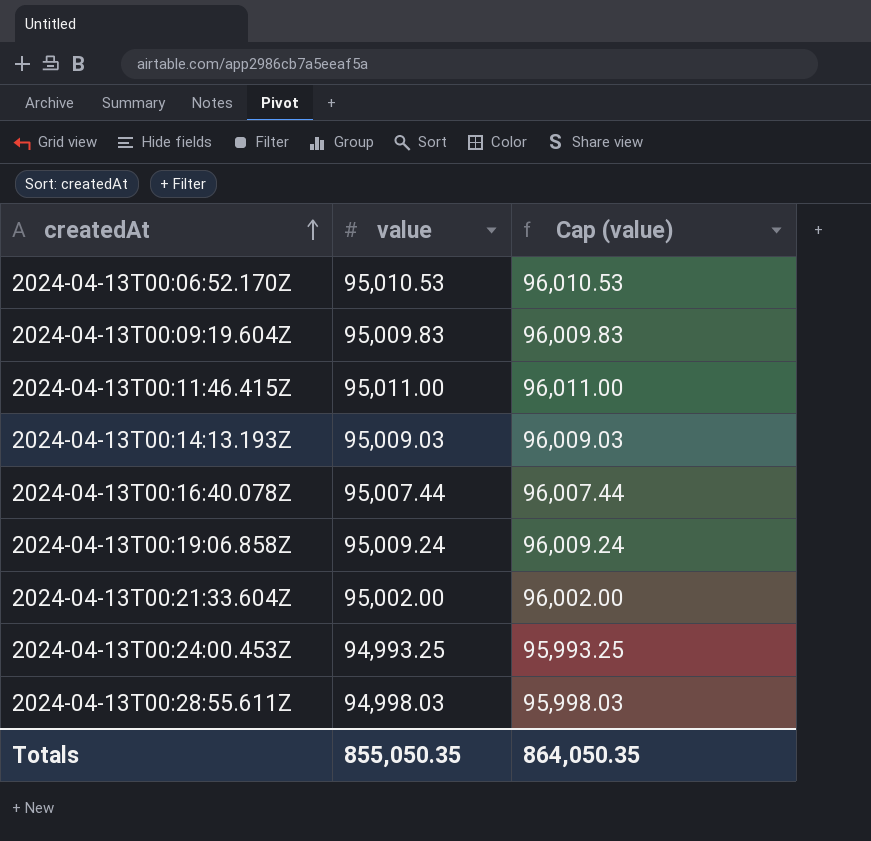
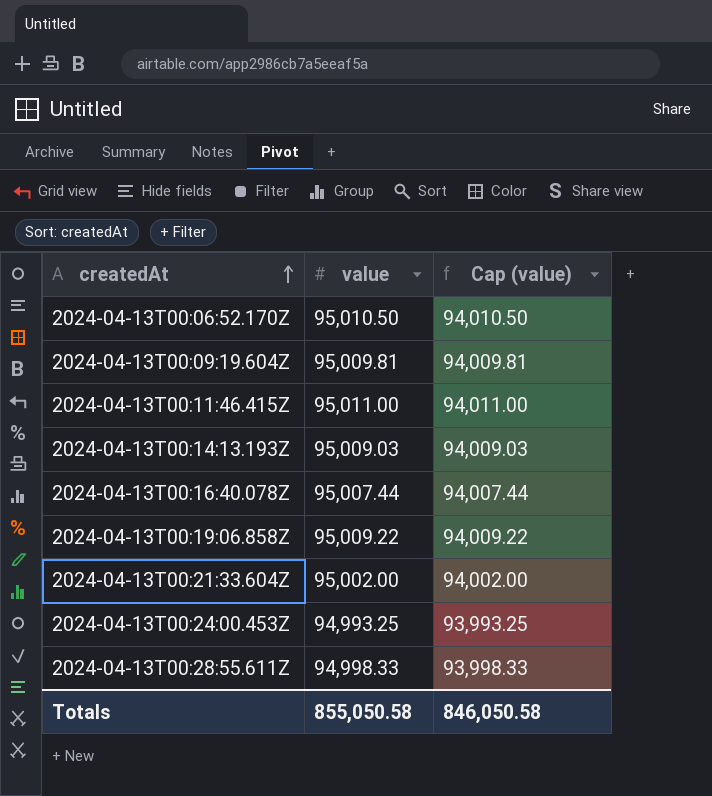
column Cap (value) | formula: [value] + 1000 -> [value] - 1000
2024-04-13T00:06:52.170Z | value: 95,010.53 -> 95,010.50
2024-04-13T00:09:19.604Z | value: 95,009.83 -> 95,009.81
2024-04-13T00:19:06.858Z | value: 95,009.24 -> 95,009.22
2024-04-13T00:28:55.611Z | value: 94,998.03 -> 94,998.33
Totals | value: 855,050.35 -> 855,050.58
Totals | Cap (value): 864,050.35 -> 846,050.58

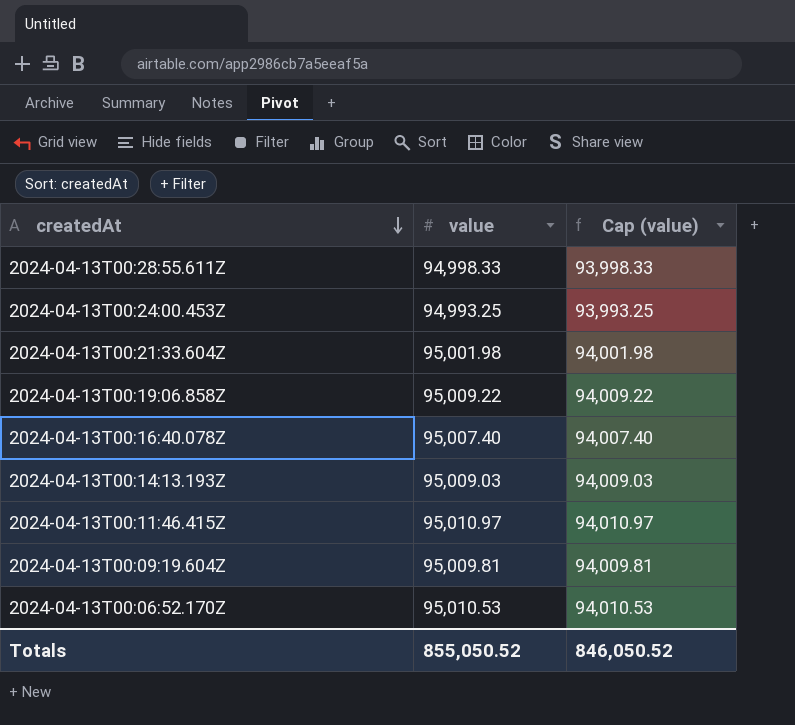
row order: createdAt ascending -> createdAt descending
2024-04-13T00:21:33.604Z | value: 95,002.00 -> 95,001.98
2024-04-13T00:21:33.604Z | Cap (value): 94,002.00 -> 94,001.98
2024-04-13T00:16:40.078Z | value: 95,007.44 -> 95,007.40
2024-04-13T00:16:40.078Z | Cap (value): 94,007.44 -> 94,007.40
2024-04-13T00:11:46.415Z | value: 95,011.00 -> 95,010.97
2024-04-13T00:11:46.415Z | Cap (value): 94,011.00 -> 94,010.97
2024-04-13T00:06:52.170Z | value: 95,010.50 -> 95,010.53
2024-04-13T00:06:52.170Z | Cap (value): 94,010.50 -> 94,010.53
Totals | value: 855,050.58 -> 855,050.52
Totals | Cap (value): 846,050.58 -> 846,050.52

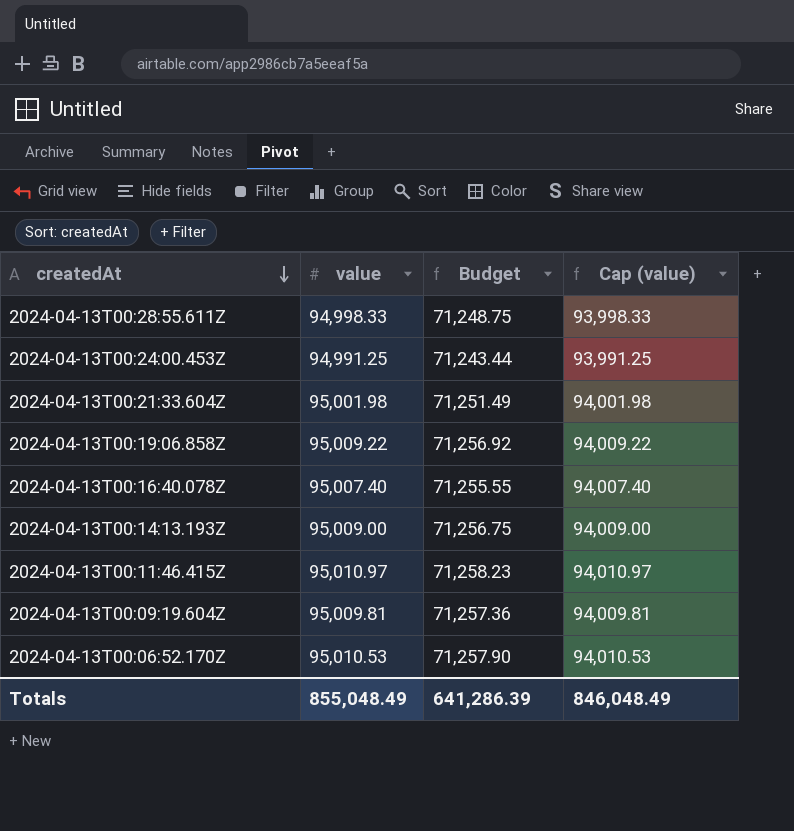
column Budget | formula: none -> [value] * 0.75
2024-04-13T00:24:00.453Z | value: 94,993.25 -> 94,991.25
2024-04-13T00:24:00.453Z | Cap (value): 93,993.25 -> 93,991.25
2024-04-13T00:14:13.193Z | value: 95,009.03 -> 95,009.00
2024-04-13T00:14:13.193Z | Cap (value): 94,009.03 -> 94,009.00
Totals | value: 855,050.52 -> 855,048.49
Totals | Cap (value): 846,050.52 -> 846,048.49

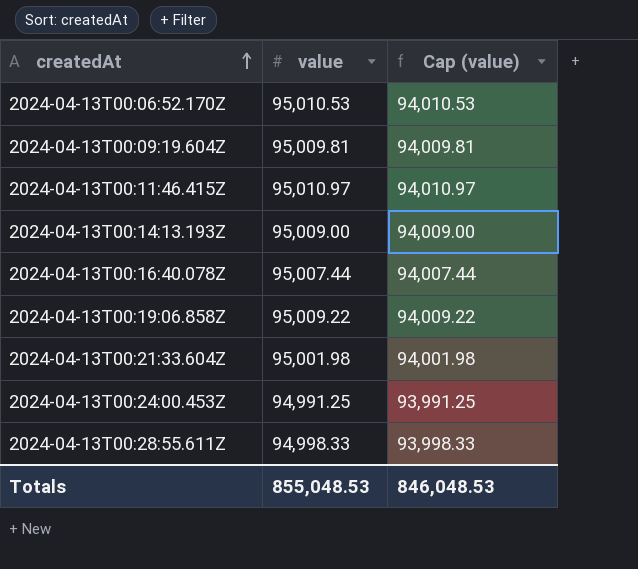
row order: createdAt descending -> createdAt ascending
column Budget | formula: [value] * 0.75 -> none
2024-04-13T00:16:40.078Z | value: 95,007.40 -> 95,007.44
2024-04-13T00:16:40.078Z | Cap (value): 94,007.40 -> 94,007.44
Totals | value: 855,048.49 -> 855,048.53
Totals | Cap (value): 846,048.49 -> 846,048.53

